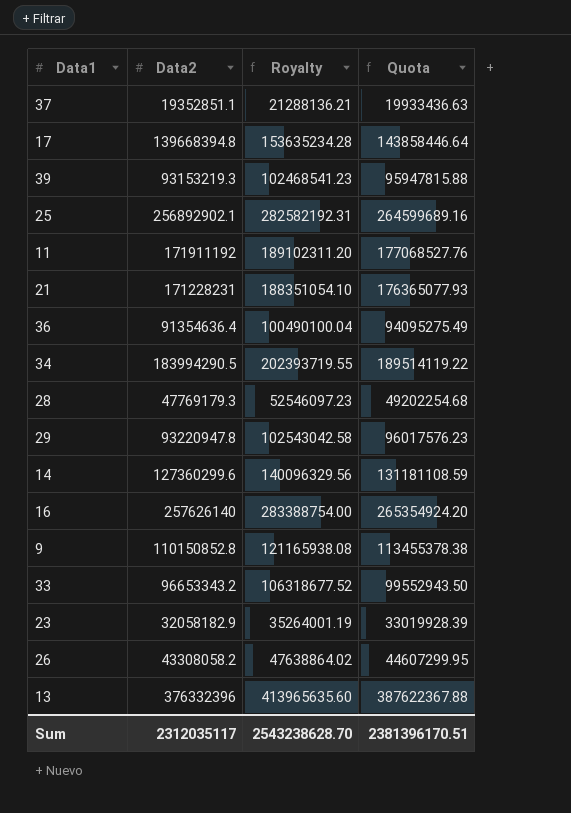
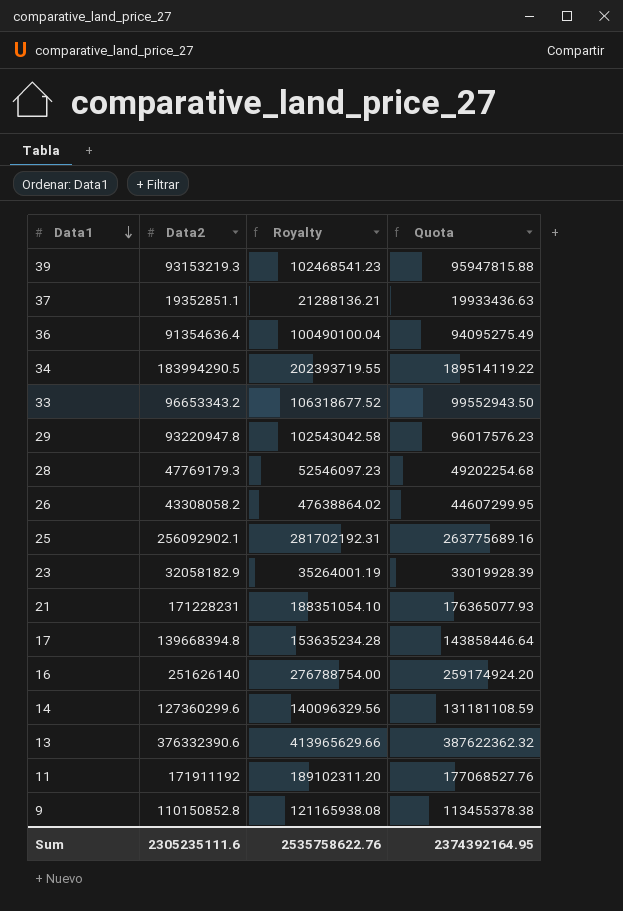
row order: none -> Data1 descending
25 | Data2: 256892902.1 -> 256092902.1
25 | Royalty: 282582192.31 -> 281702192.31
25 | Quota: 264599689.16 -> 263775689.16
16 | Data2: 257626140 -> 251626140
16 | Royalty: 283388754.00 -> 276788754.00
16 | Quota: 265354924.20 -> 259174924.20
13 | Data2: 376332396 -> 376332390.6
13 | Royalty: 413965635.60 -> 413965629.66
13 | Quota: 387622367.88 -> 387622362.32
Sum | Data2: 2312035117 -> 2305235111.6
Sum | Royalty: 2543238628.70 -> 2535758622.76
Sum | Quota: 2381396170.51 -> 2374392164.95

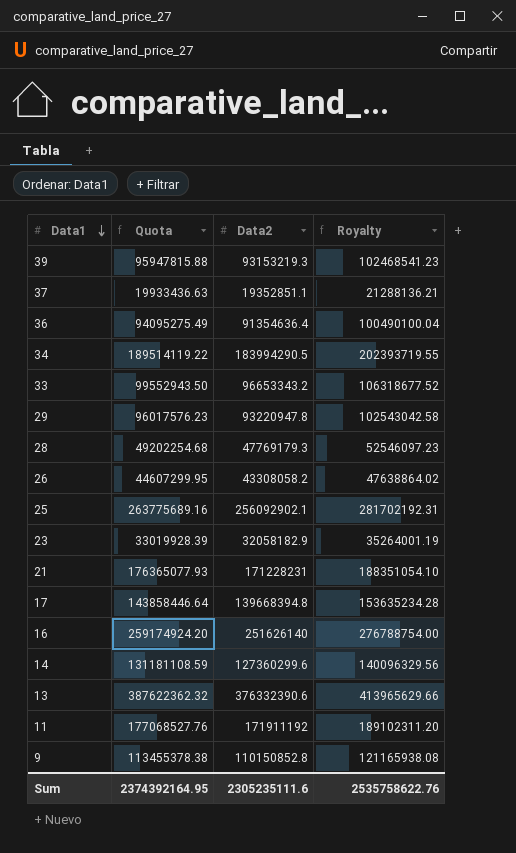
column Quota | position: 4 -> 2

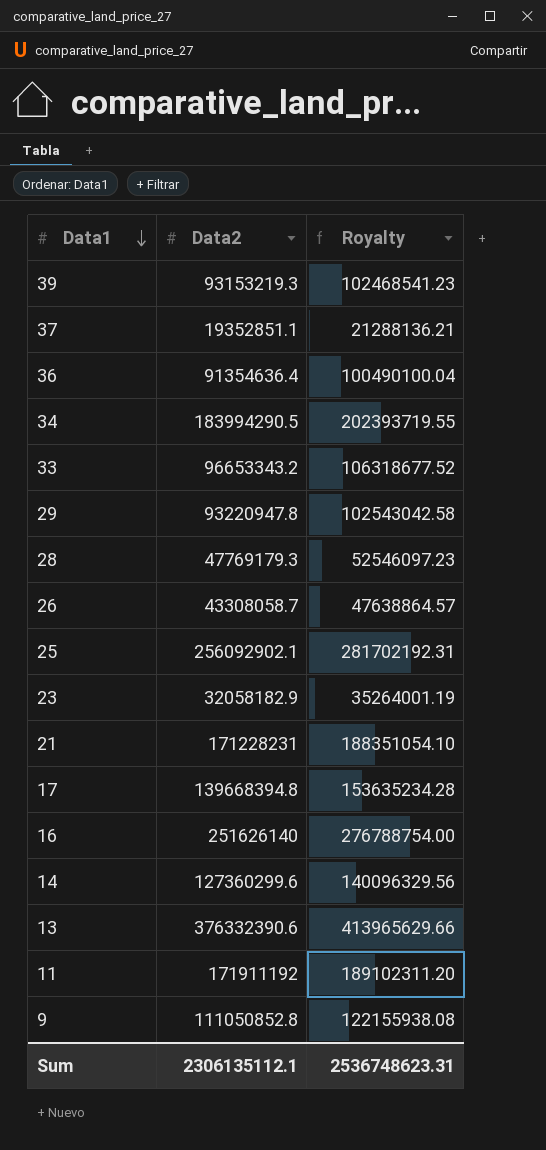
column Quota | formula: [Data2] * 1.03 -> none
26 | Data2: 43308058.2 -> 43308058.7
26 | Royalty: 47638864.02 -> 47638864.57
9 | Data2: 110150852.8 -> 111050852.8
9 | Royalty: 121165938.08 -> 122155938.08
Sum | Data2: 2305235111.6 -> 2306135112.1
Sum | Royalty: 2535758622.76 -> 2536748623.31

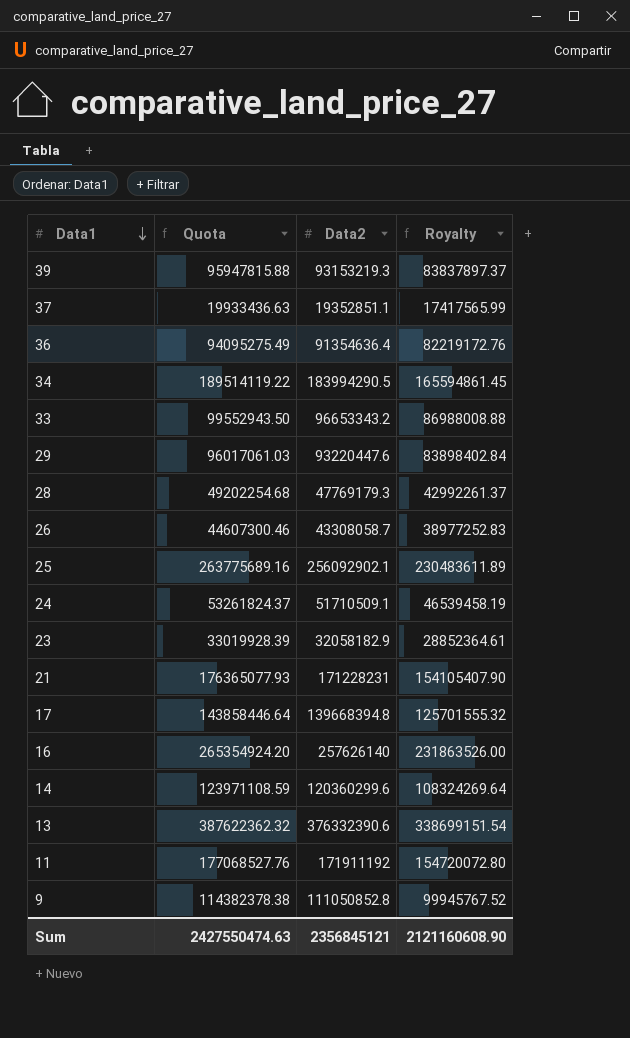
column Quota | formula: none -> [Data2] * 1.03
column Royalty | formula: [Data2] * 1.1 -> [Data2] * 0.9
29 | Data2: 93220947.8 -> 93220447.6
row 24: none -> 53261824.37 | 51710509.1 | 46539458.19
16 | Data2: 251626140 -> 257626140
14 | Data2: 127360299.6 -> 120360299.6
Sum | Data2: 2306135112.1 -> 2356845121
Sum | Royalty: 2536748623.31 -> 2121160608.90

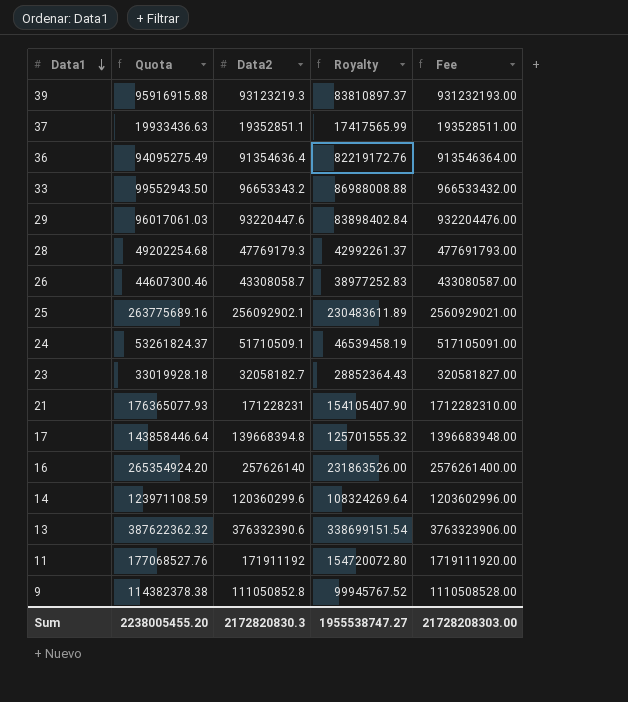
column Fee | formula: none -> [Data2] * 10
row 34: 189514119.22 | 183994290.5 | 165594861.45 -> none
39 | Quota: 95947815.88 -> 95916915.88
39 | Data2: 93153219.3 -> 93123219.3
39 | Royalty: 83837897.37 -> 83810897.37
23 | Quota: 33019928.39 -> 33019928.18
23 | Data2: 32058182.9 -> 32058182.7
23 | Royalty: 28852364.61 -> 28852364.43
Sum | Quota: 2427550474.63 -> 2238005455.20
Sum | Data2: 2356845121 -> 2172820830.3
Sum | Royalty: 2121160608.90 -> 1955538747.27

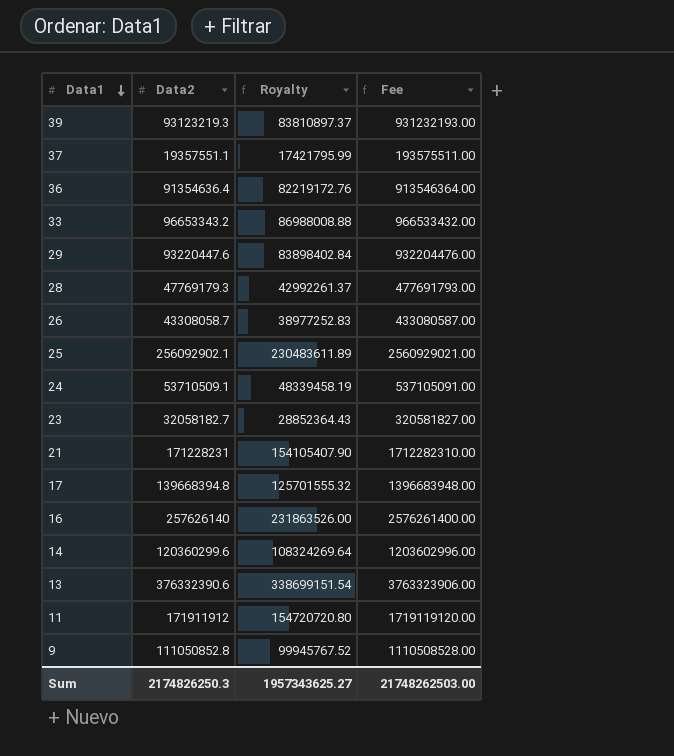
column Quota | formula: [Data2] * 1.03 -> none
37 | Data2: 19352851.1 -> 19357551.1
37 | Royalty: 17417565.99 -> 17421795.99
37 | Fee: 193528511.00 -> 193575511.00
24 | Data2: 51710509.1 -> 53710509.1
24 | Royalty: 46539458.19 -> 48339458.19
24 | Fee: 517105091.00 -> 537105091.00
11 | Data2: 171911192 -> 171911912
11 | Royalty: 154720072.80 -> 154720720.80
11 | Fee: 1719111920.00 -> 1719119120.00
Sum | Data2: 2172820830.3 -> 2174826250.3
Sum | Royalty: 1955538747.27 -> 1957343625.27
Sum | Fee: 21728208303.00 -> 21748262503.00

